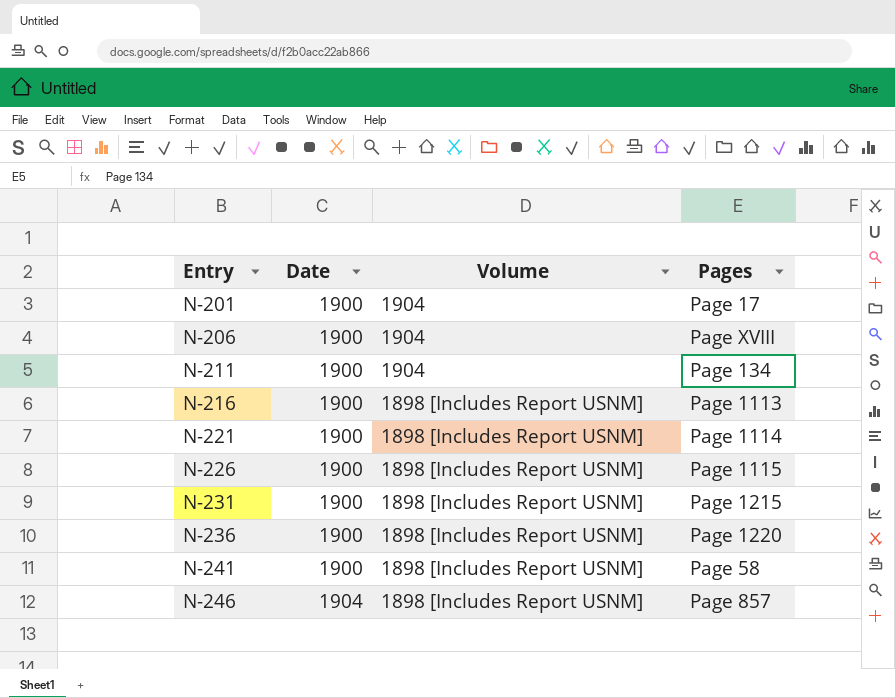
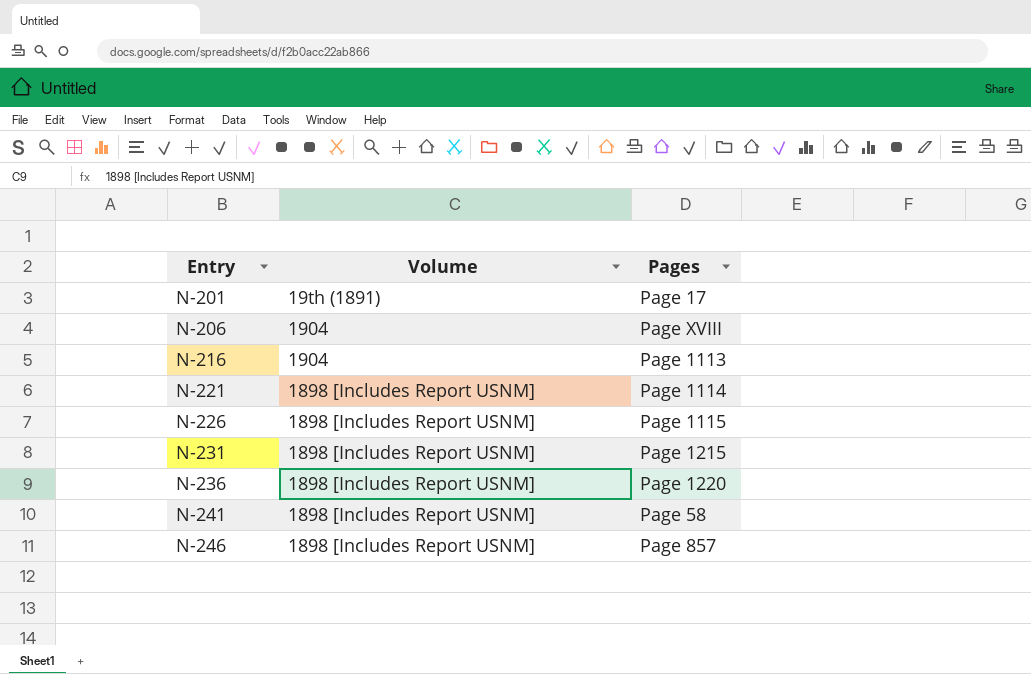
column Date | position: 2 -> none
row N-211: 1900 | 1904 | Page 134 -> none
N-201 | Volume: 1904 -> 19th (1891)
N-216 | Volume: 1898 [Includes Report USNM] -> 1904

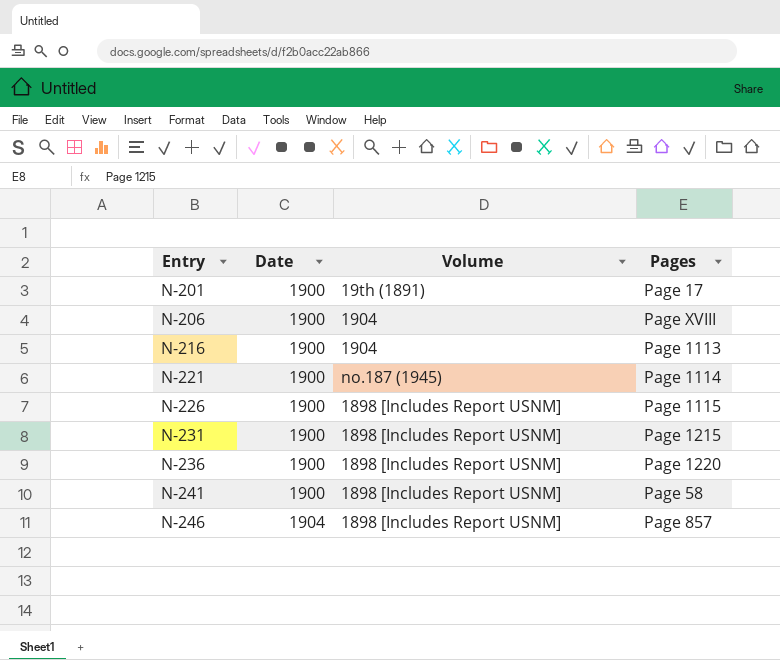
column Date | position: none -> 2
N-221 | Volume: 1898 [Includes Report USNM] -> no.187 (1945)

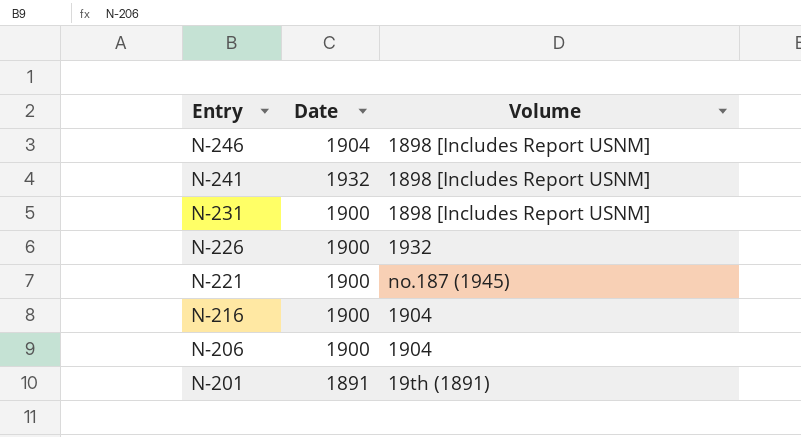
row order: Entry ascending -> Entry descending
column Pages | position: 4 -> none
row N-236: 1900 | 1898 [Includes Report USNM] | Page 1220 -> none
N-241 | Date: 1900 -> 1932
N-226 | Volume: 1898 [Includes Report USNM] -> 1932
N-201 | Date: 1900 -> 1891

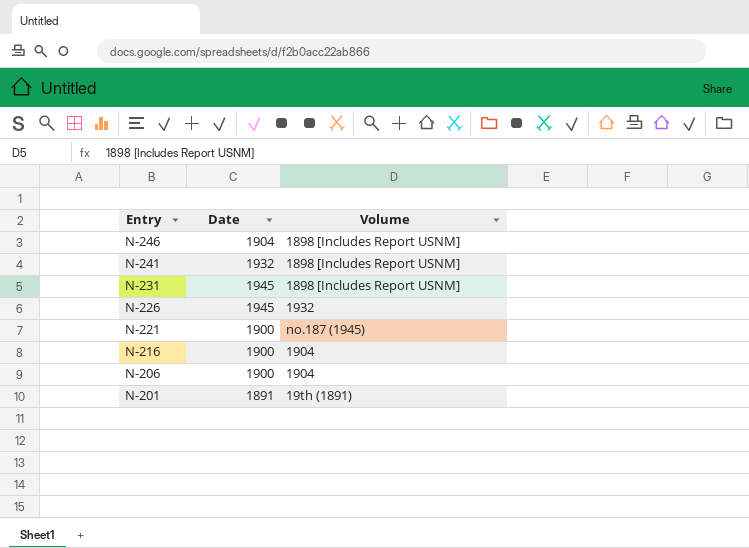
N-231 | Date: 1900 -> 1945
N-226 | Date: 1900 -> 1945

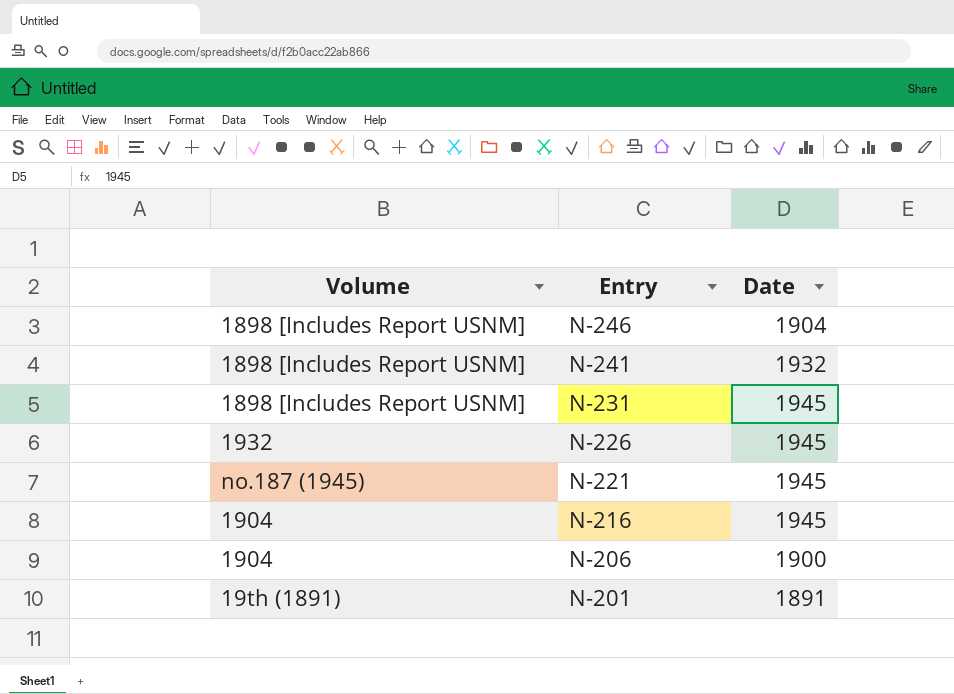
column Volume | position: 3 -> 1
N-221 | Date: 1900 -> 1945
N-216 | Date: 1900 -> 1945

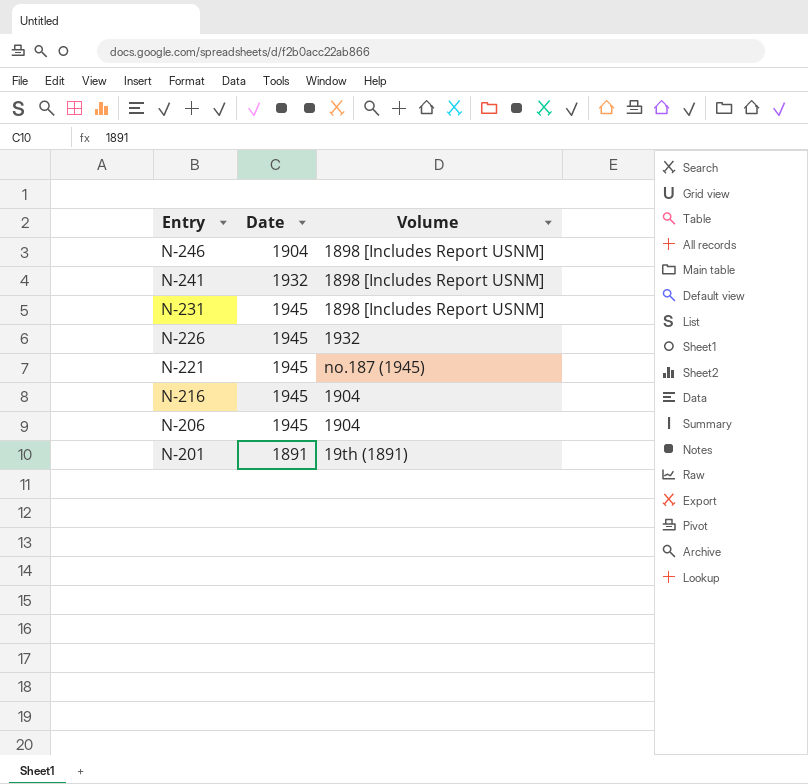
column Volume | position: 1 -> 3
N-206 | Date: 1900 -> 1945

